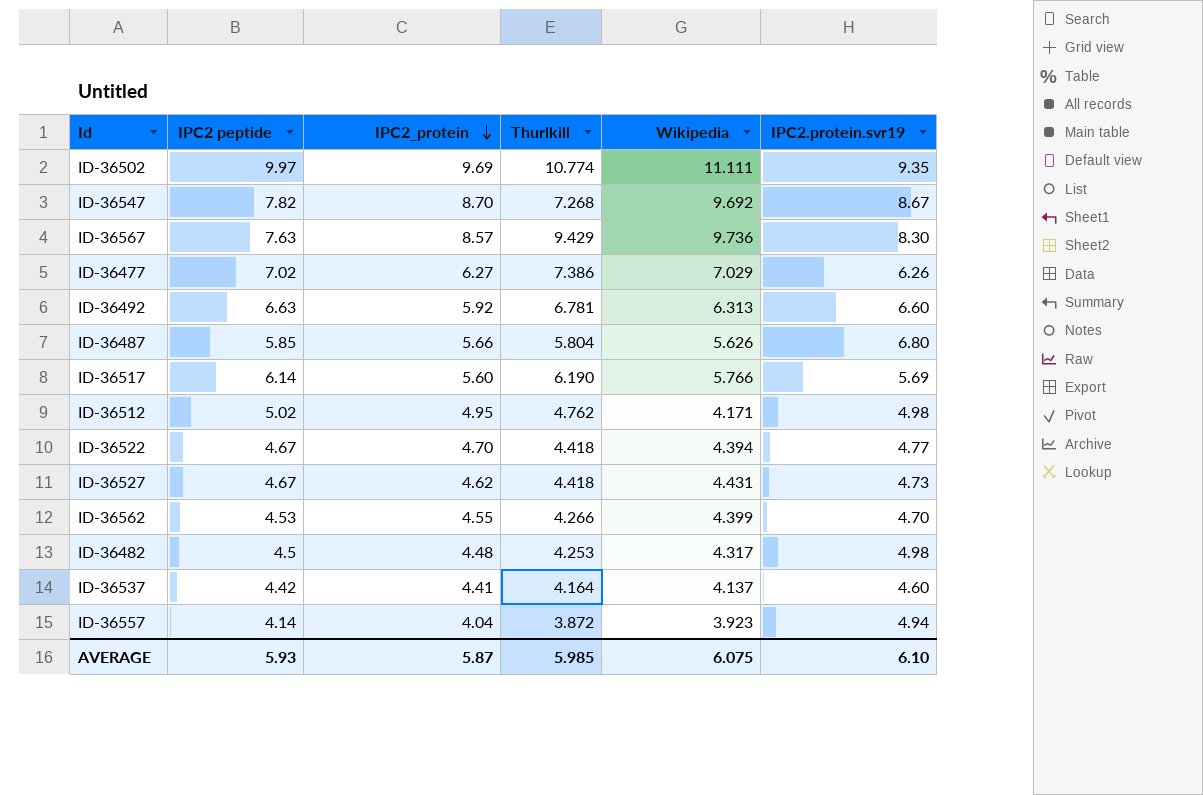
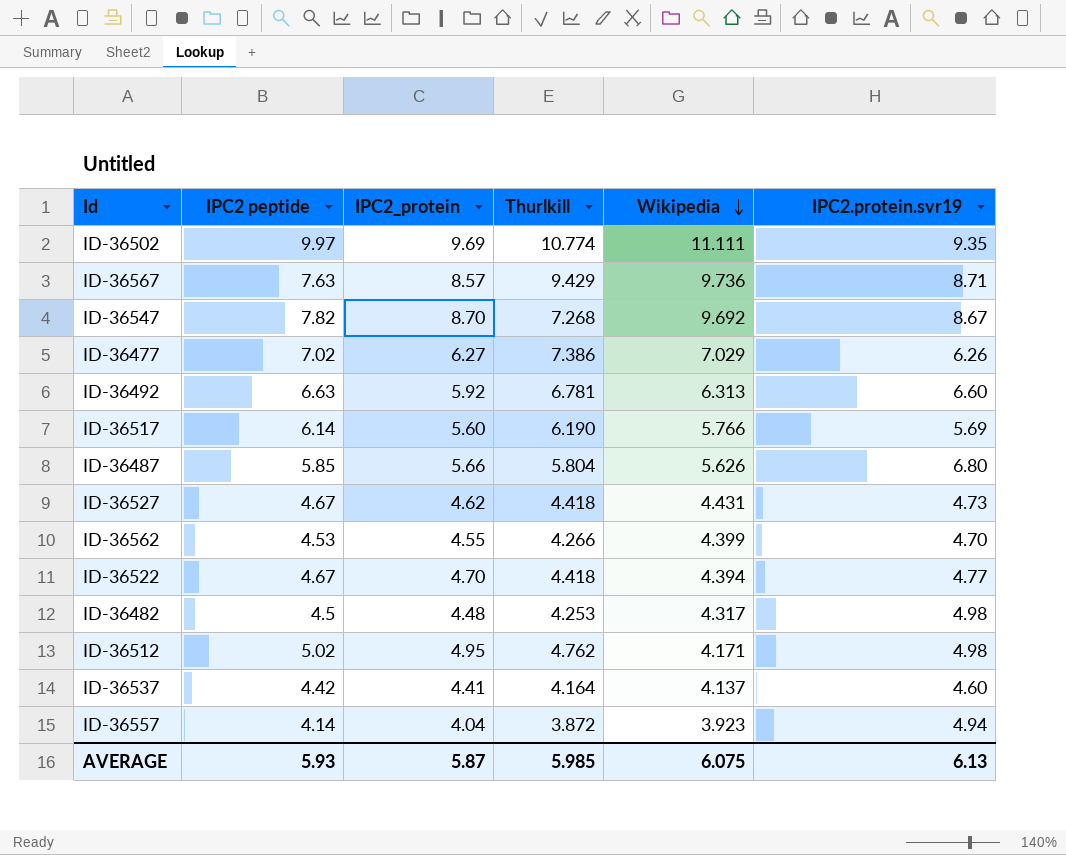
row order: IPC2_protein descending -> Wikipedia descending
ID-36567 | IPC2.protein.svr19: 8.30 -> 8.71
AVERAGE | IPC2.protein.svr19: 6.10 -> 6.13

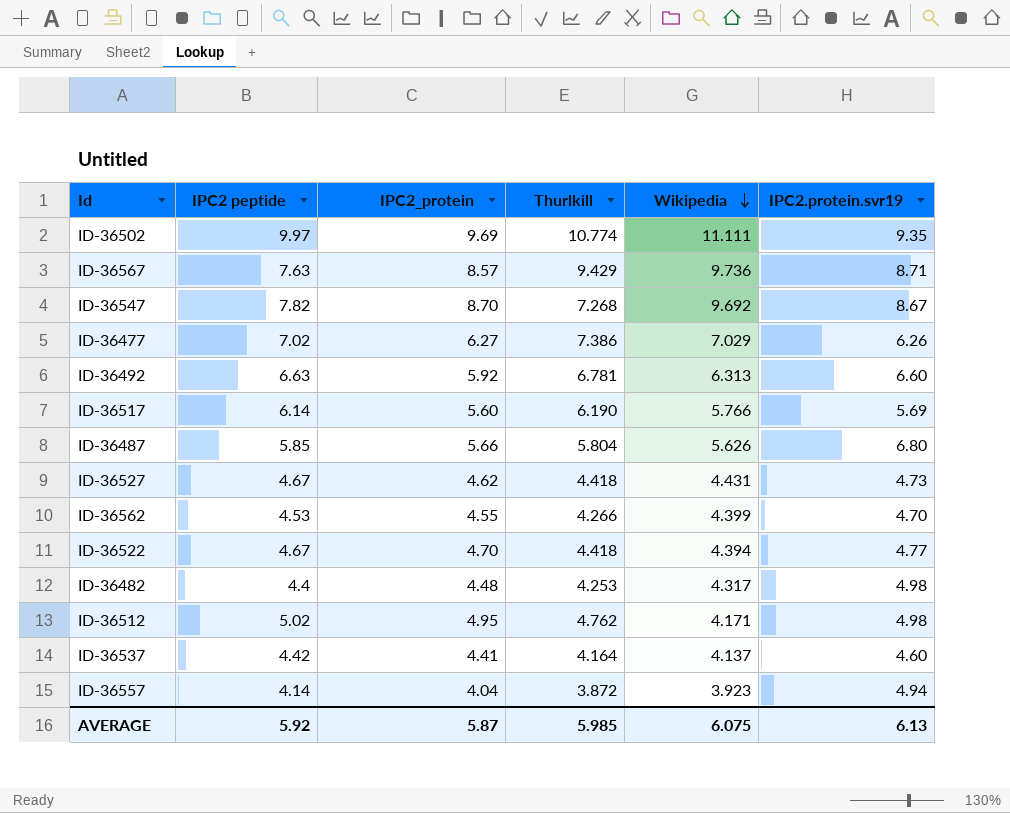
ID-36482 | IPC2 peptide: 4.5 -> 4.4
AVERAGE | IPC2 peptide: 5.93 -> 5.92

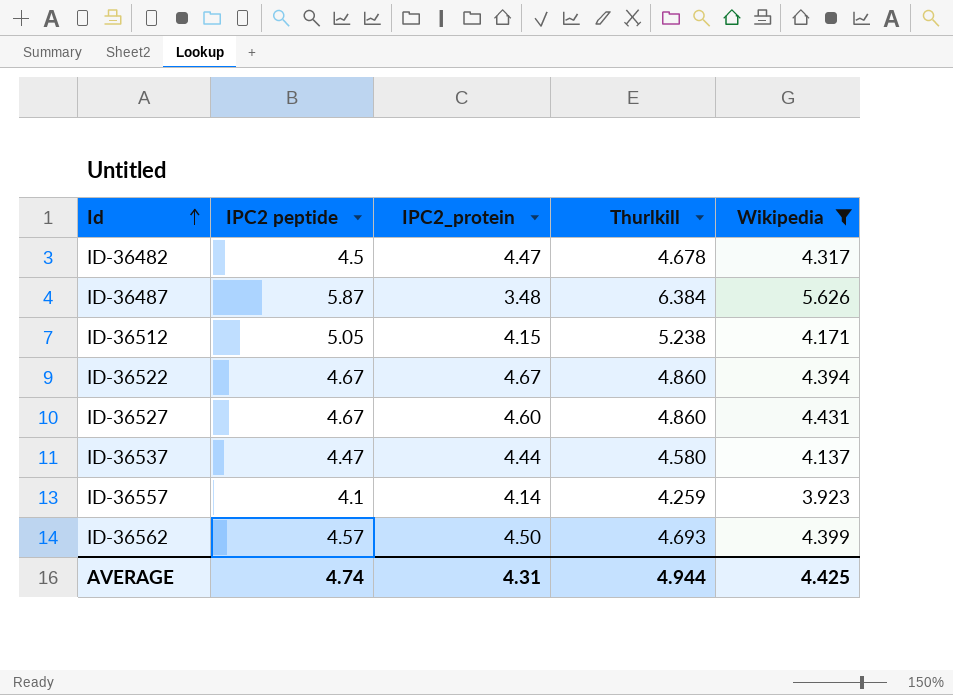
filter: none -> Wikipedia <= 5.626
row order: Wikipedia descending -> Id ascending
column IPC2.protein.svr19 | position: 6 -> none
ID-36482 | IPC2 peptide: 4.4 -> 4.5
ID-36482 | IPC2_protein: 4.48 -> 4.47
ID-36482 | Thurlkill: 4.253 -> 4.678
ID-36487 | IPC2 peptide: 5.85 -> 5.87
ID-36487 | IPC2_protein: 5.66 -> 3.48
ID-36487 | Thurlkill: 5.804 -> 6.384
ID-36512 | IPC2 peptide: 5.02 -> 5.05
ID-36512 | IPC2_protein: 4.95 -> 4.15
ID-36512 | Thurlkill: 4.762 -> 5.238
ID-36522 | IPC2_protein: 4.70 -> 4.67
ID-36522 | Thurlkill: 4.418 -> 4.860
ID-36527 | IPC2_protein: 4.62 -> 4.60
ID-36527 | Thurlkill: 4.418 -> 4.860
ID-36537 | IPC2 peptide: 4.42 -> 4.47
ID-36537 | IPC2_protein: 4.41 -> 4.44
ID-36537 | Thurlkill: 4.164 -> 4.580
ID-36557 | IPC2 peptide: 4.14 -> 4.1
ID-36557 | IPC2_protein: 4.04 -> 4.14
ID-36557 | Thurlkill: 3.872 -> 4.259
ID-36562 | IPC2 peptide: 4.53 -> 4.57
ID-36562 | IPC2_protein: 4.55 -> 4.50
ID-36562 | Thurlkill: 4.266 -> 4.693
AVERAGE | IPC2 peptide: 5.92 -> 4.74
AVERAGE | IPC2_protein: 5.87 -> 4.31
AVERAGE | Thurlkill: 5.985 -> 4.944
AVERAGE | Wikipedia: 6.075 -> 4.425

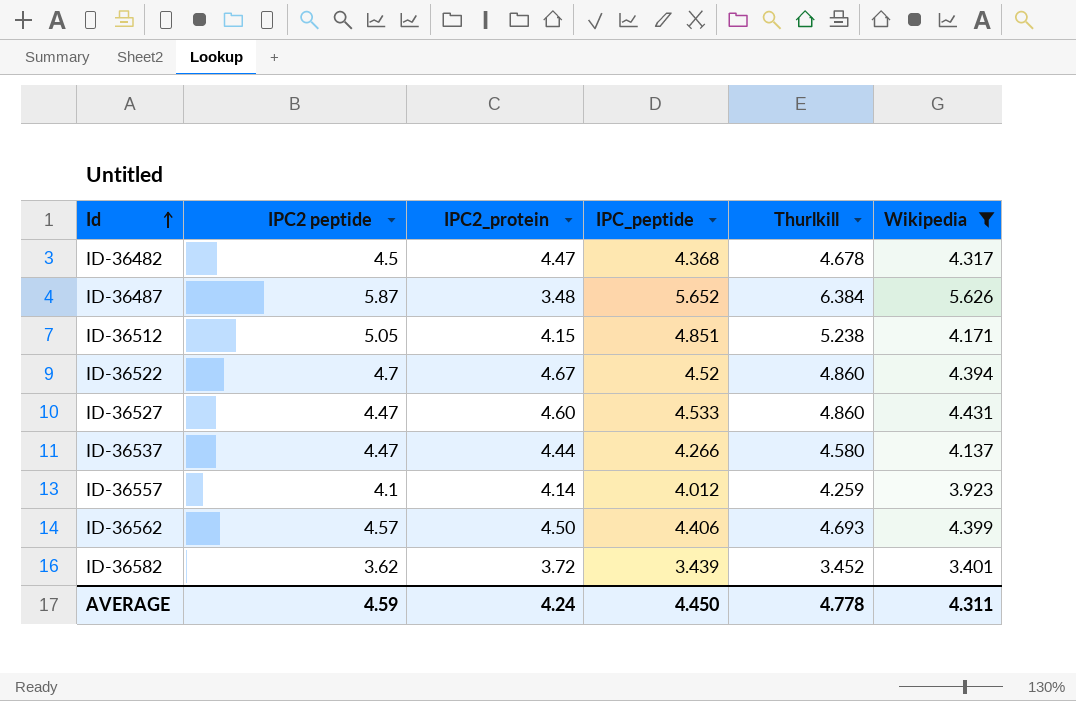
column IPC_peptide | position: none -> 4
ID-36522 | IPC2 peptide: 4.67 -> 4.7
ID-36527 | IPC2 peptide: 4.67 -> 4.47
row ID-36582: none -> 3.62 | 3.72 | 3.439 | 3.452 | 3.401
AVERAGE | IPC2 peptide: 4.74 -> 4.59
AVERAGE | IPC2_protein: 4.31 -> 4.24
AVERAGE | Thurlkill: 4.944 -> 4.778
AVERAGE | Wikipedia: 4.425 -> 4.311

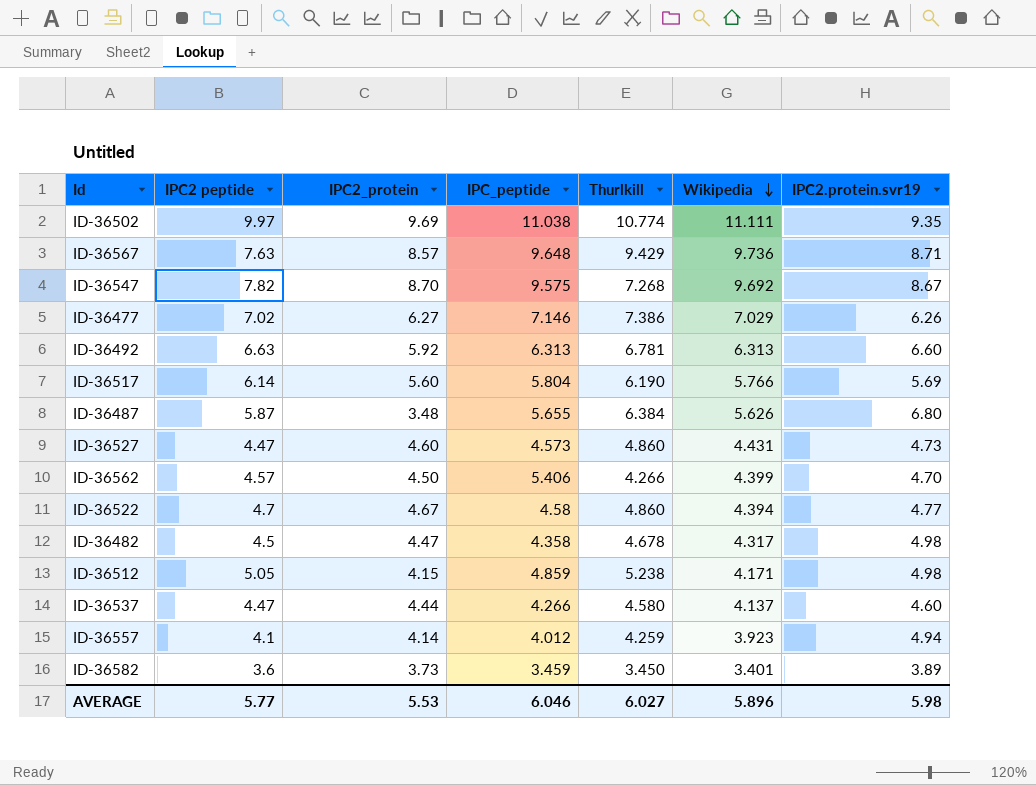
filter: Wikipedia <= 5.626 -> none
row order: Id ascending -> Wikipedia descending
column IPC2.protein.svr19 | position: none -> 7
ID-36487 | IPC_peptide: 5.652 -> 5.655
ID-36527 | IPC_peptide: 4.533 -> 4.573
ID-36562 | IPC_peptide: 4.406 -> 5.406
ID-36562 | Thurlkill: 4.693 -> 4.266
ID-36522 | IPC_peptide: 4.52 -> 4.58
ID-36482 | IPC_peptide: 4.368 -> 4.358
ID-36512 | IPC_peptide: 4.851 -> 4.859
ID-36582 | IPC2 peptide: 3.62 -> 3.6
ID-36582 | IPC2_protein: 3.72 -> 3.73
ID-36582 | IPC_peptide: 3.439 -> 3.459
ID-36582 | Thurlkill: 3.452 -> 3.450
AVERAGE | IPC2 peptide: 4.59 -> 5.77
AVERAGE | IPC2_protein: 4.24 -> 5.53
AVERAGE | IPC_peptide: 4.450 -> 6.046
AVERAGE | Thurlkill: 4.778 -> 6.027
AVERAGE | Wikipedia: 4.311 -> 5.896

